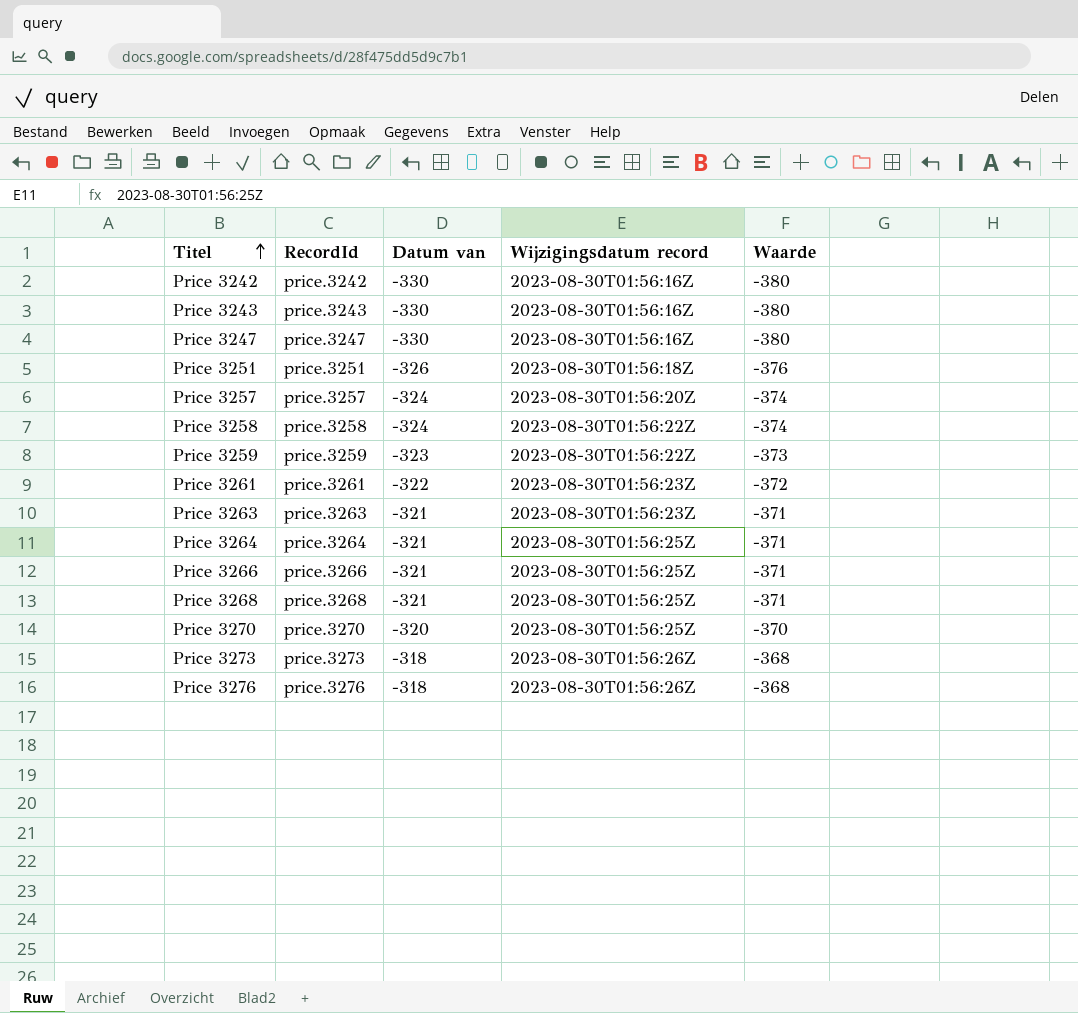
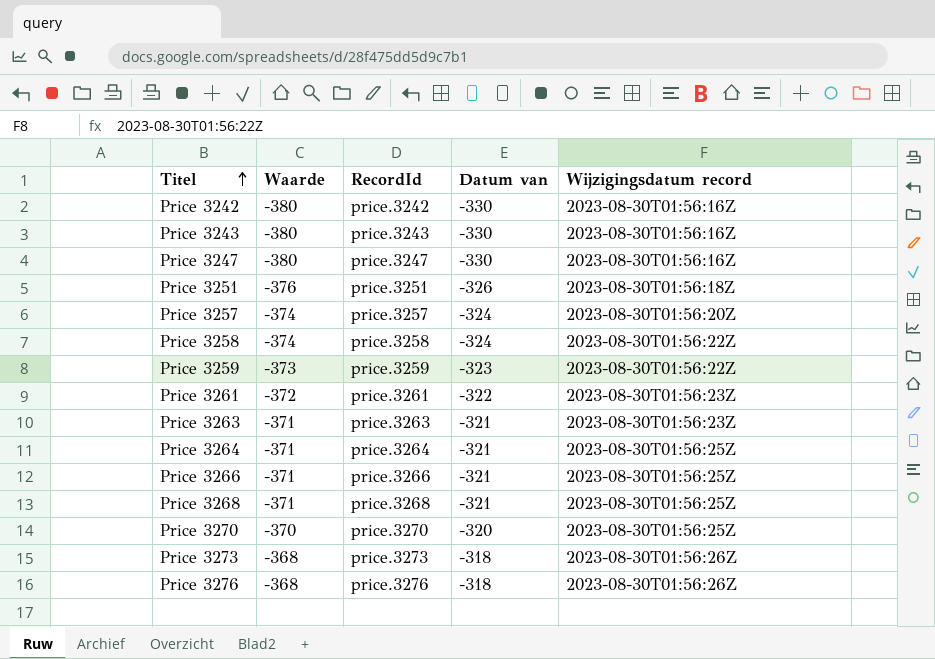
column Waarde | position: 5 -> 2

